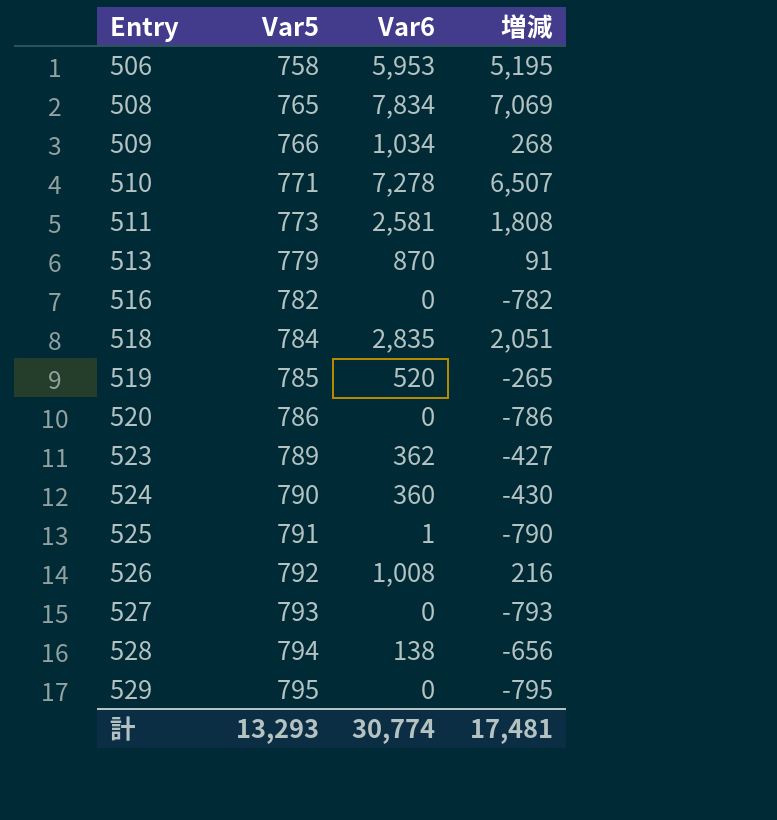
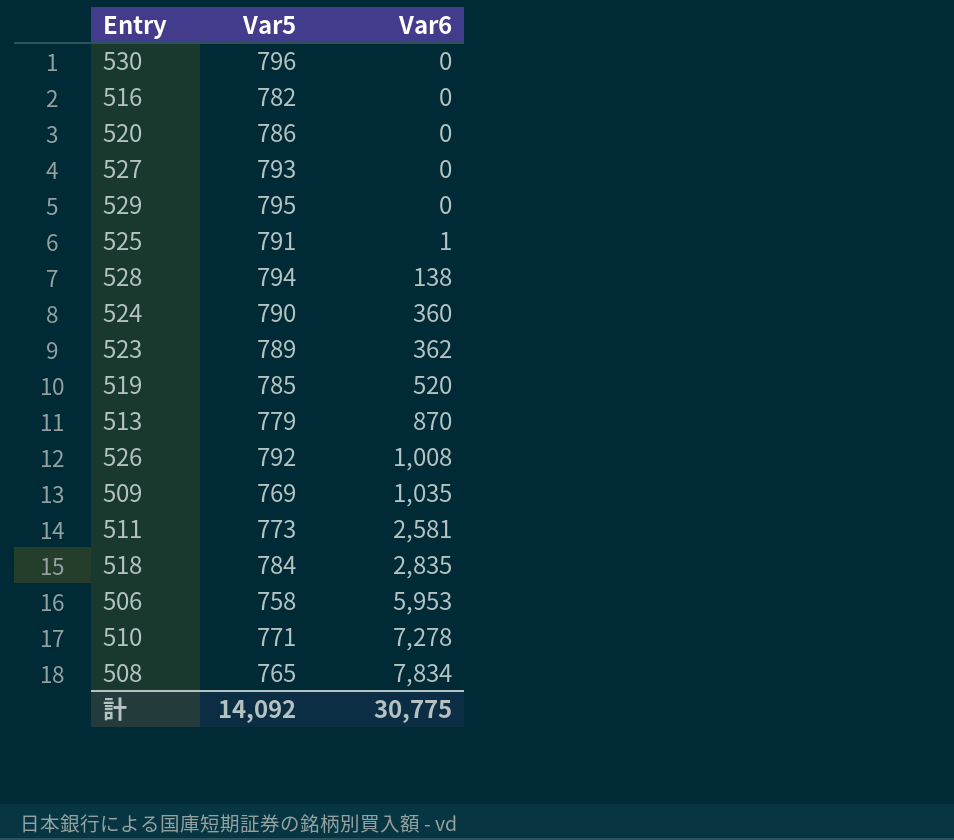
row order: Entry ascending -> Var6 ascending
column 増減 | formula: [Var6] - [Var5] -> none
row 530: none -> 796 | 0
509 | Var5: 766 -> 769
509 | Var6: 1,034 -> 1,035
計 | Var5: 13,293 -> 14,092
計 | Var6: 30,774 -> 30,775

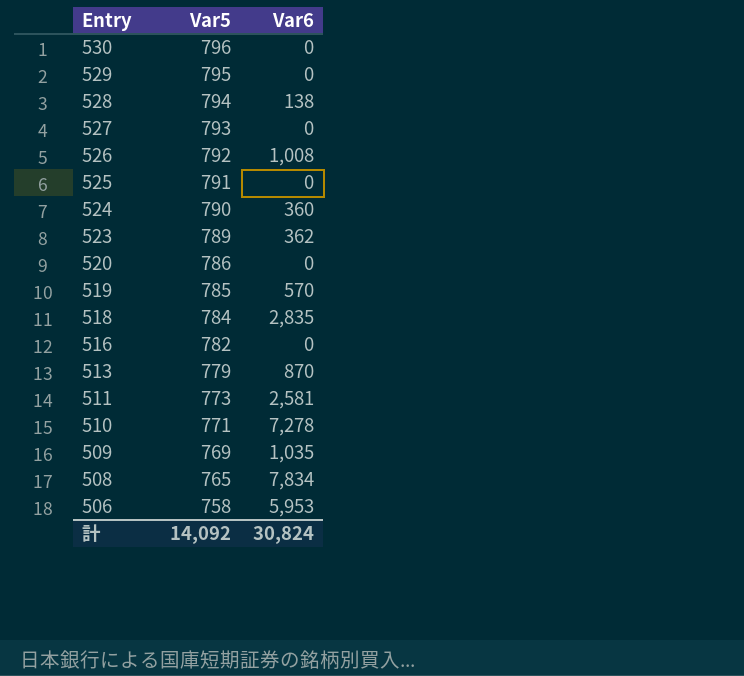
row order: Var6 ascending -> Entry descending
525 | Var6: 1 -> 0
519 | Var6: 520 -> 570
計 | Var6: 30,775 -> 30,824

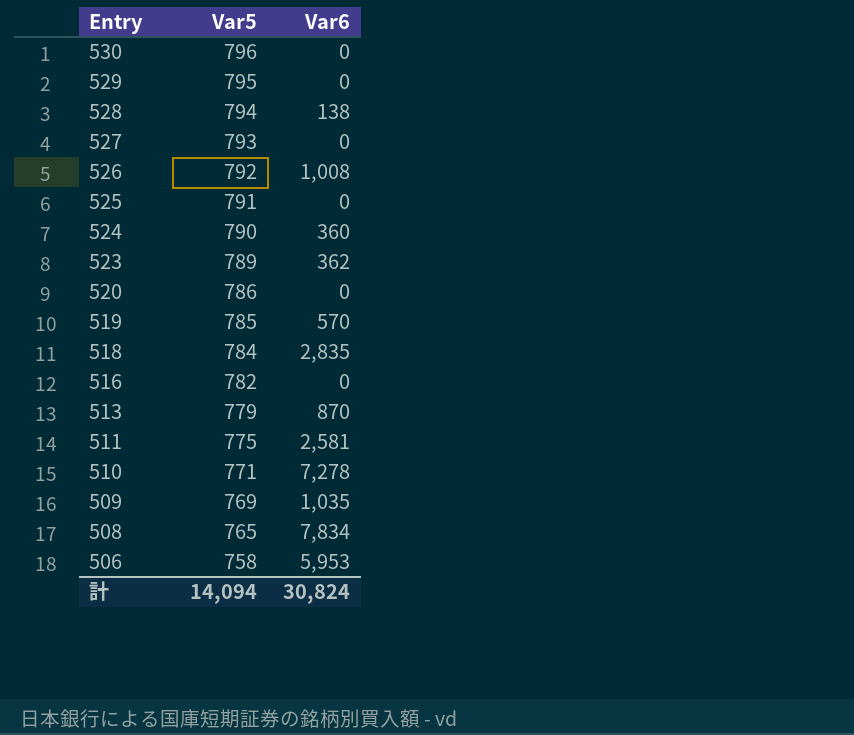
511 | Var5: 773 -> 775
計 | Var5: 14,092 -> 14,094

